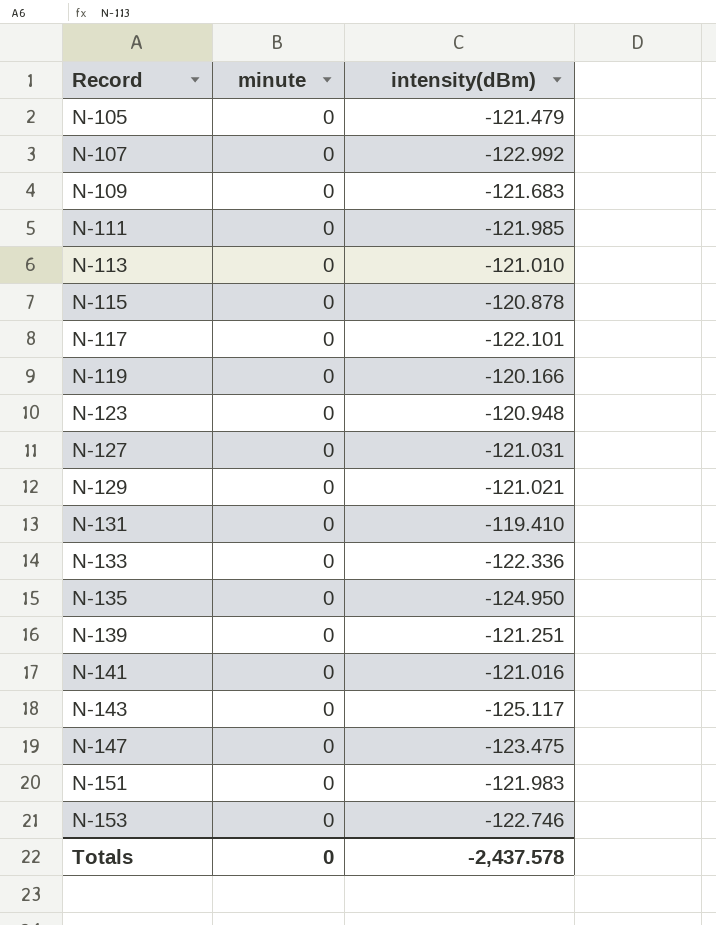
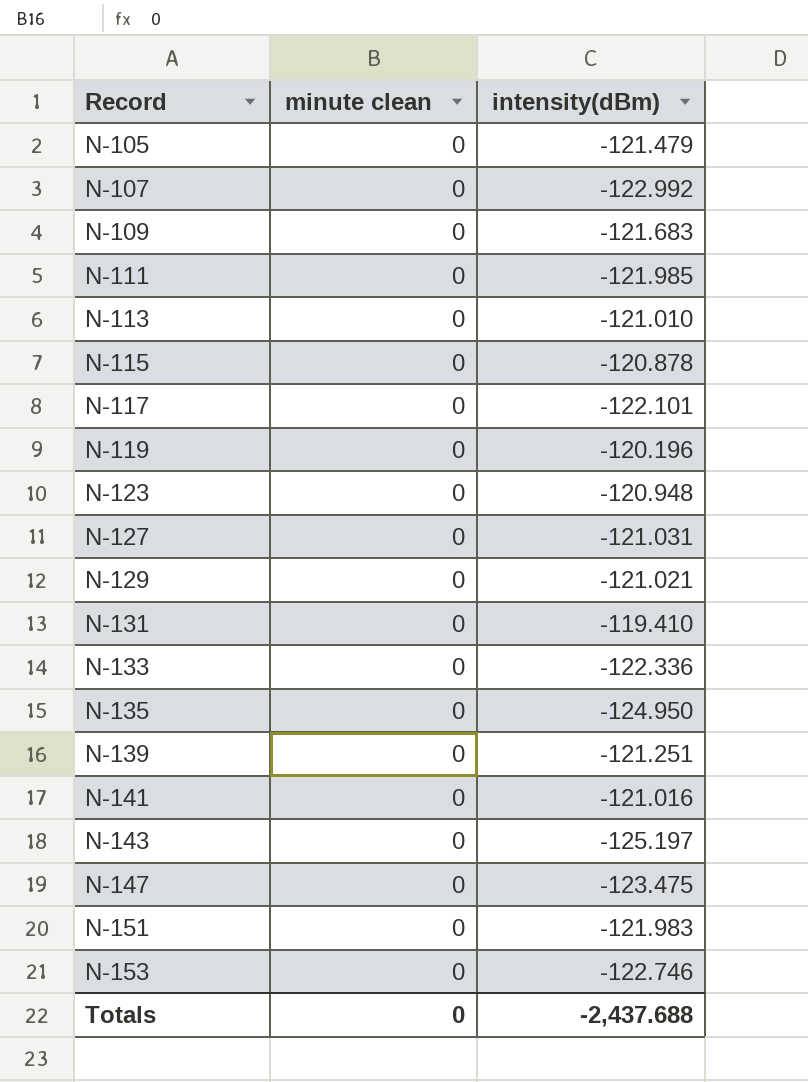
column name: minute -> minute clean
N-119 | intensity(dBm): -120.166 -> -120.196
N-143 | intensity(dBm): -125.117 -> -125.197
Totals | intensity(dBm): -2,437.578 -> -2,437.688

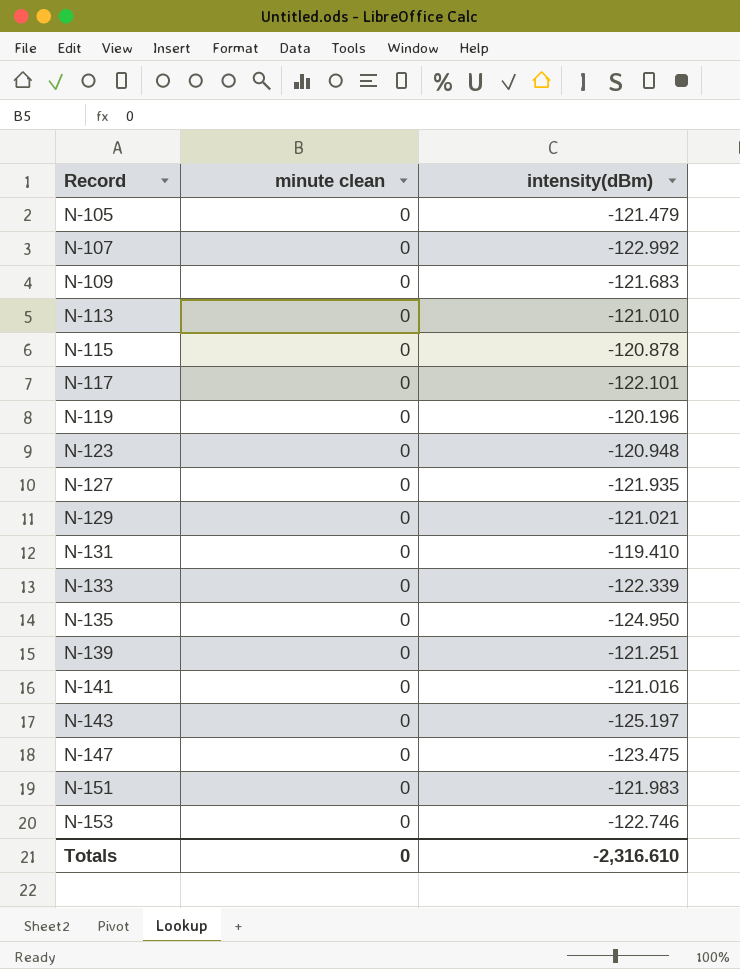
row N-111: 0 | -121.985 -> none
N-127 | intensity(dBm): -121.031 -> -121.935
N-133 | intensity(dBm): -122.336 -> -122.339
Totals | intensity(dBm): -2,437.688 -> -2,316.610

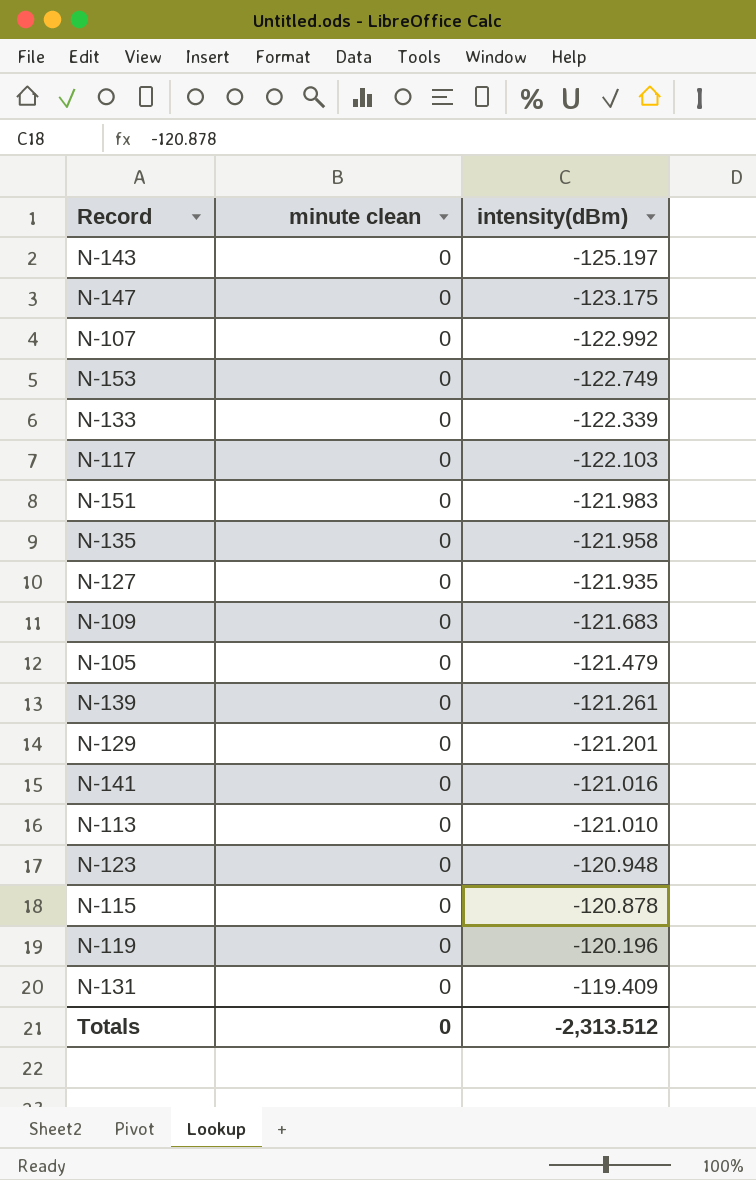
row order: Record ascending -> intensity(dBm) ascending
N-147 | intensity(dBm): -123.475 -> -123.175
N-153 | intensity(dBm): -122.746 -> -122.749
N-117 | intensity(dBm): -122.101 -> -122.103
N-135 | intensity(dBm): -124.950 -> -121.958
N-139 | intensity(dBm): -121.251 -> -121.261
N-129 | intensity(dBm): -121.021 -> -121.201
N-131 | intensity(dBm): -119.410 -> -119.409
Totals | intensity(dBm): -2,316.610 -> -2,313.512

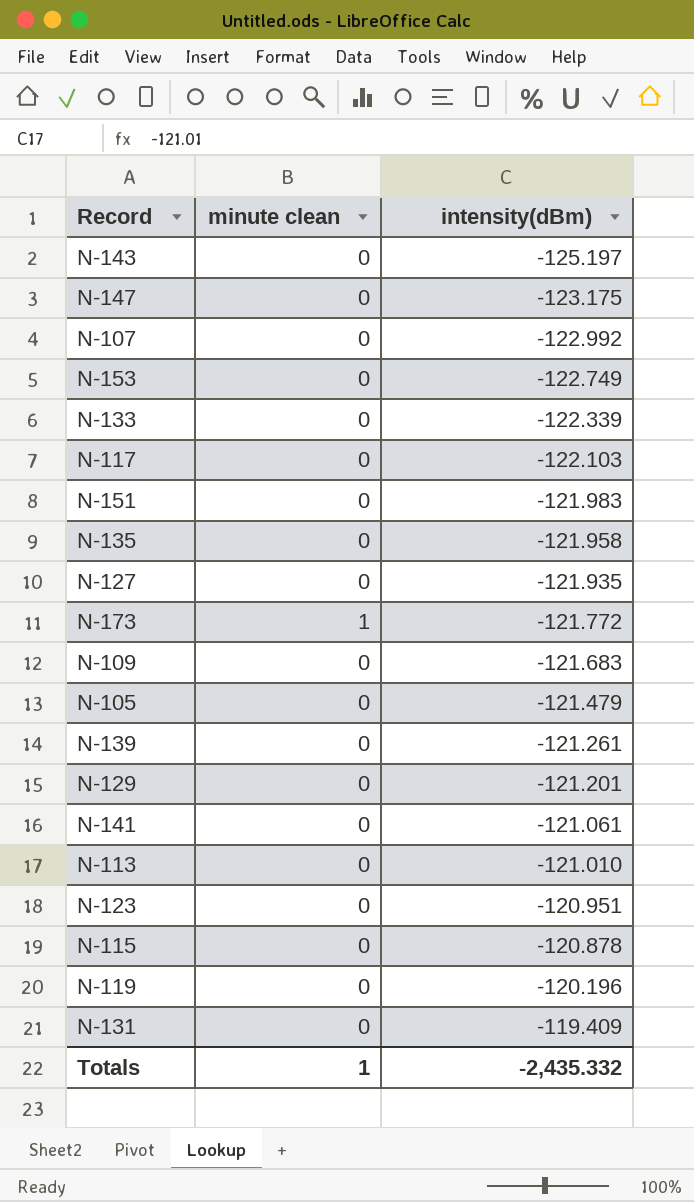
row N-173: none -> 1 | -121.772
N-141 | intensity(dBm): -121.016 -> -121.061
N-123 | intensity(dBm): -120.948 -> -120.951
Totals | minute clean: 0 -> 1
Totals | intensity(dBm): -2,313.512 -> -2,435.332

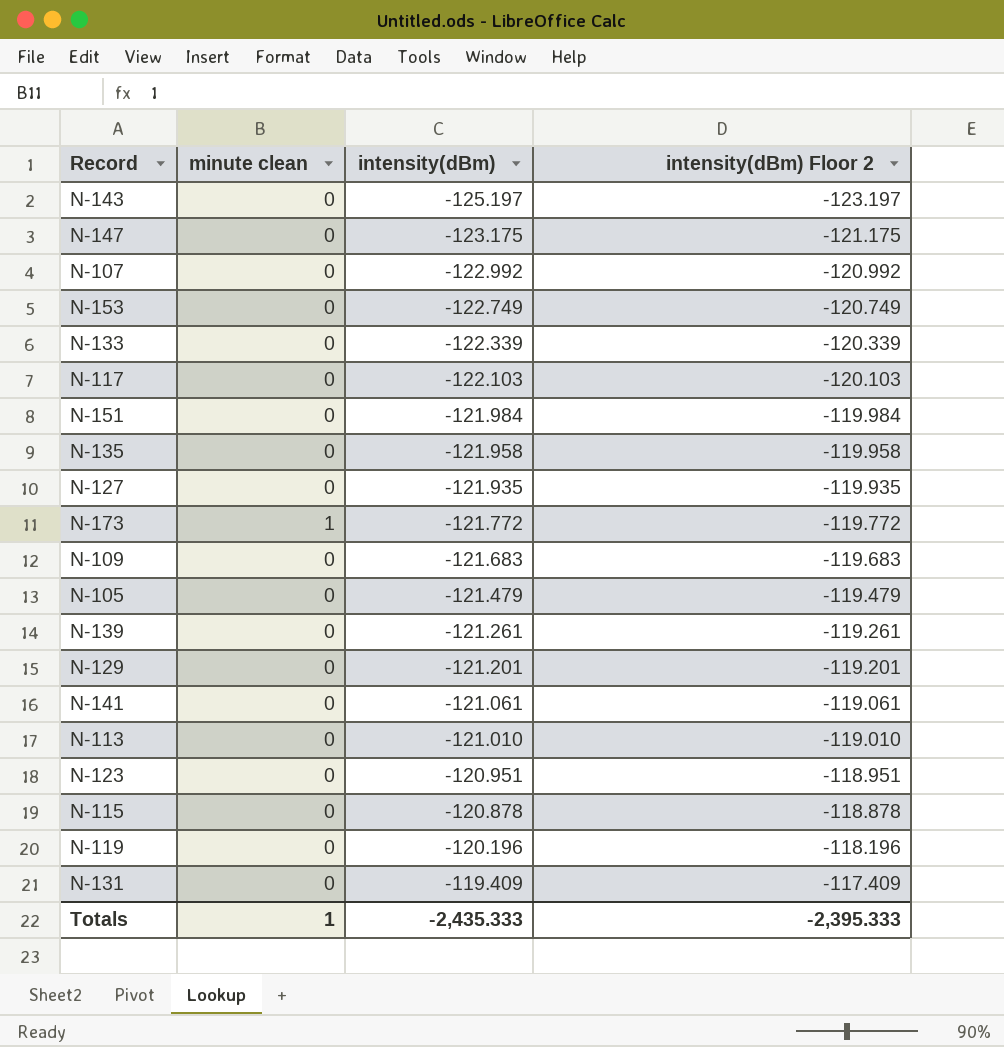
column intensity(dBm) Floor 2 | formula: none -> [intensity(dBm)] + 2
N-151 | intensity(dBm): -121.983 -> -121.984
Totals | intensity(dBm): -2,435.332 -> -2,435.333

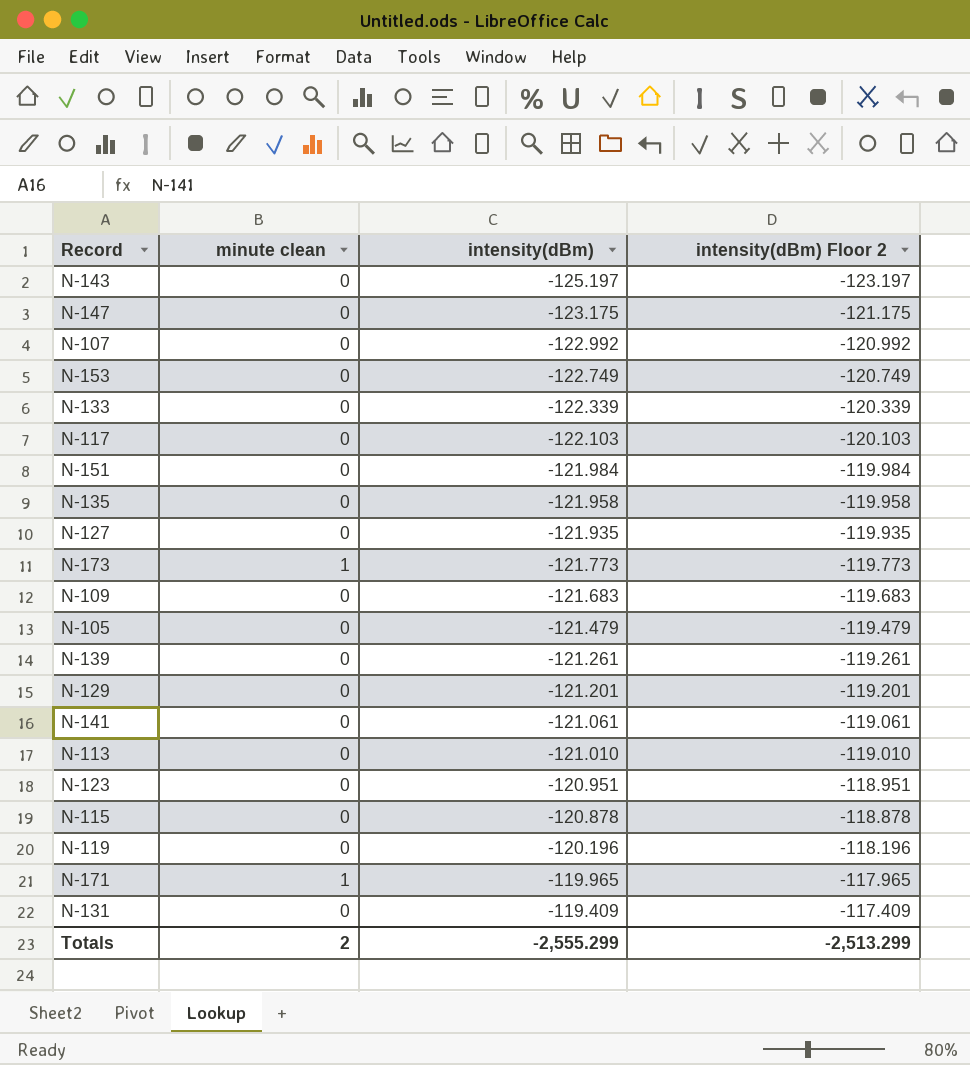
N-173 | intensity(dBm): -121.772 -> -121.773
N-173 | intensity(dBm) Floor 2: -119.772 -> -119.773
row N-171: none -> 1 | -119.965 | -117.965
Totals | minute clean: 1 -> 2
Totals | intensity(dBm): -2,435.333 -> -2,555.299
Totals | intensity(dBm) Floor 2: -2,395.333 -> -2,513.299

